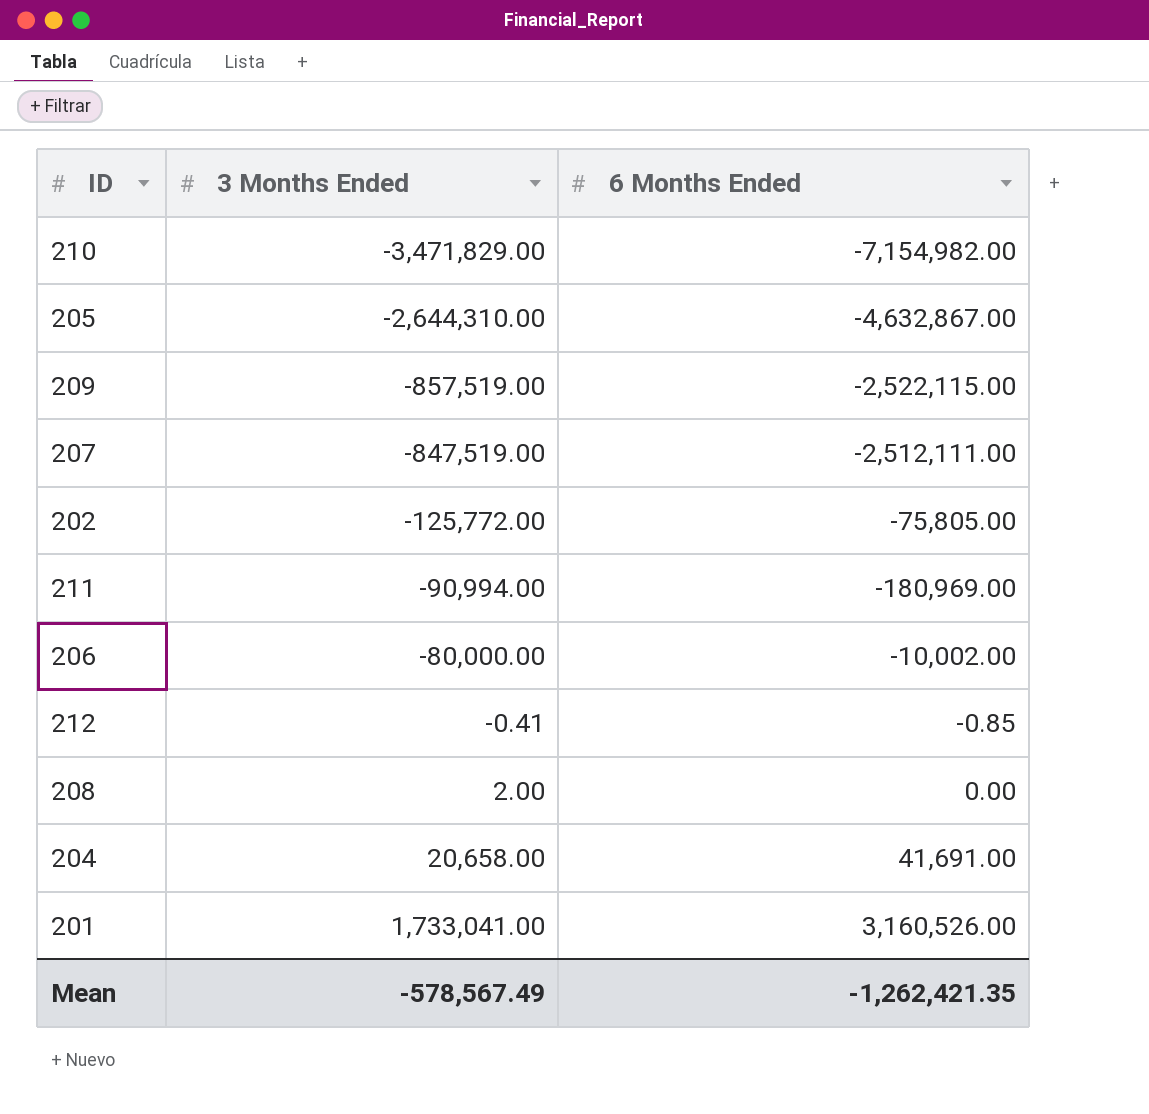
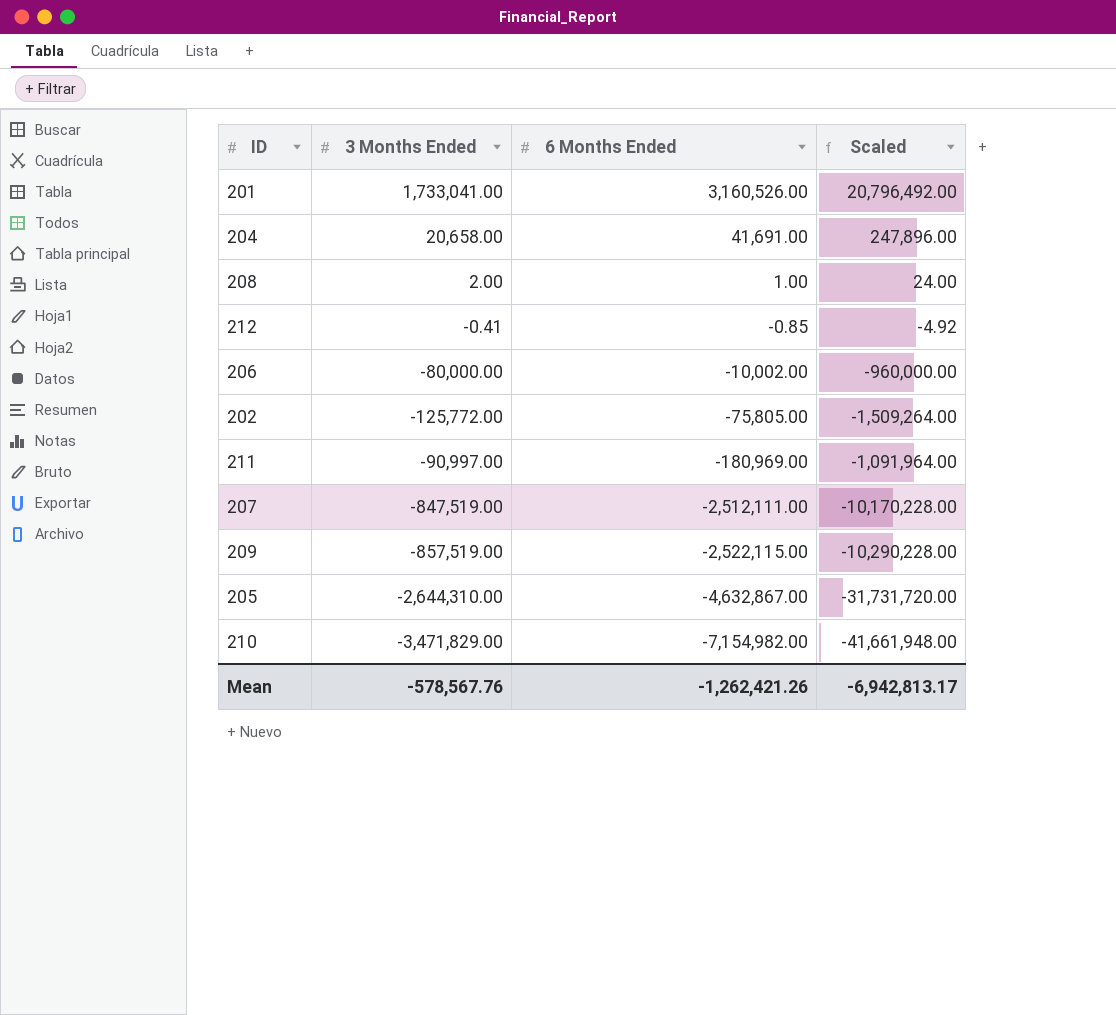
row order: 3 Months Ended ascending -> 6 Months Ended descending
column Scaled | formula: none -> [3 Months Ended] * 12
208 | 6 Months Ended: 0.00 -> 1.00
211 | 3 Months Ended: -90,994.00 -> -90,997.00
Mean | 3 Months Ended: -578,567.49 -> -578,567.76
Mean | 6 Months Ended: -1,262,421.35 -> -1,262,421.26

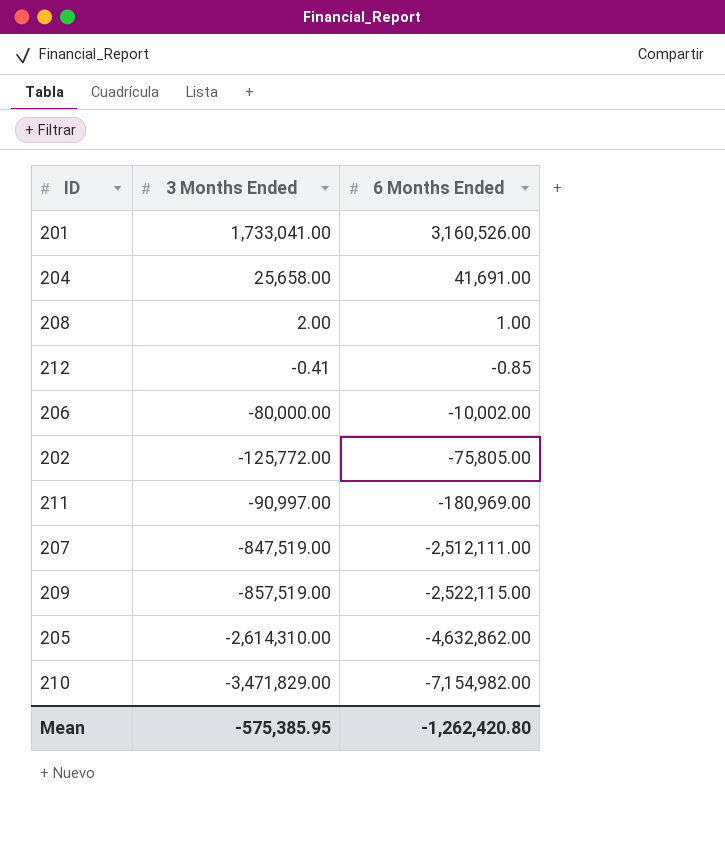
column Scaled | formula: [3 Months Ended] * 12 -> none
204 | 3 Months Ended: 20,658.00 -> 25,658.00
205 | 3 Months Ended: -2,644,310.00 -> -2,614,310.00
205 | 6 Months Ended: -4,632,867.00 -> -4,632,862.00
Mean | 3 Months Ended: -578,567.76 -> -575,385.95
Mean | 6 Months Ended: -1,262,421.26 -> -1,262,420.80

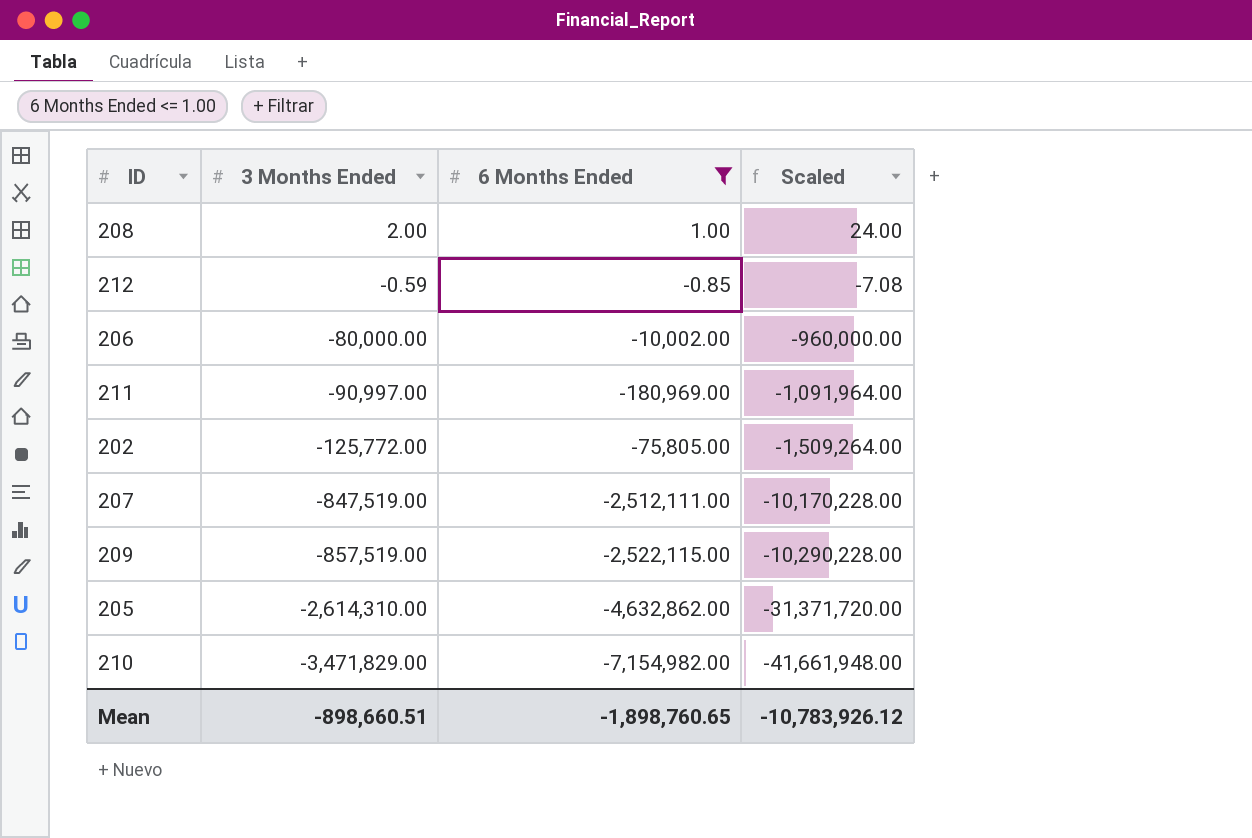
filter: none -> 6 Months Ended <= 1.00
row order: 6 Months Ended descending -> 3 Months Ended descending
column Scaled | formula: none -> [3 Months Ended] * 12
212 | 3 Months Ended: -0.41 -> -0.59
Mean | 3 Months Ended: -575,385.95 -> -898,660.51
Mean | 6 Months Ended: -1,262,420.80 -> -1,898,760.65

